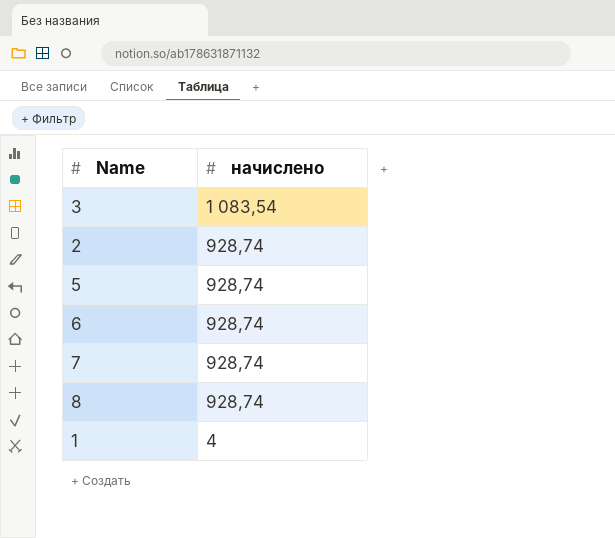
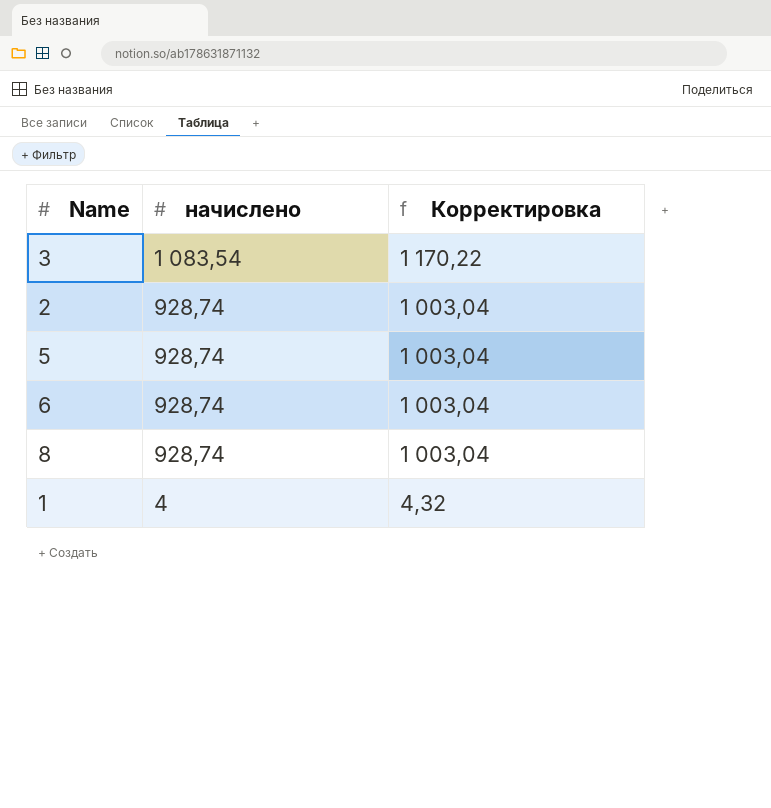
column Корректировка | formula: none -> [начислено] * 1,08
row 7: 928,74 -> none

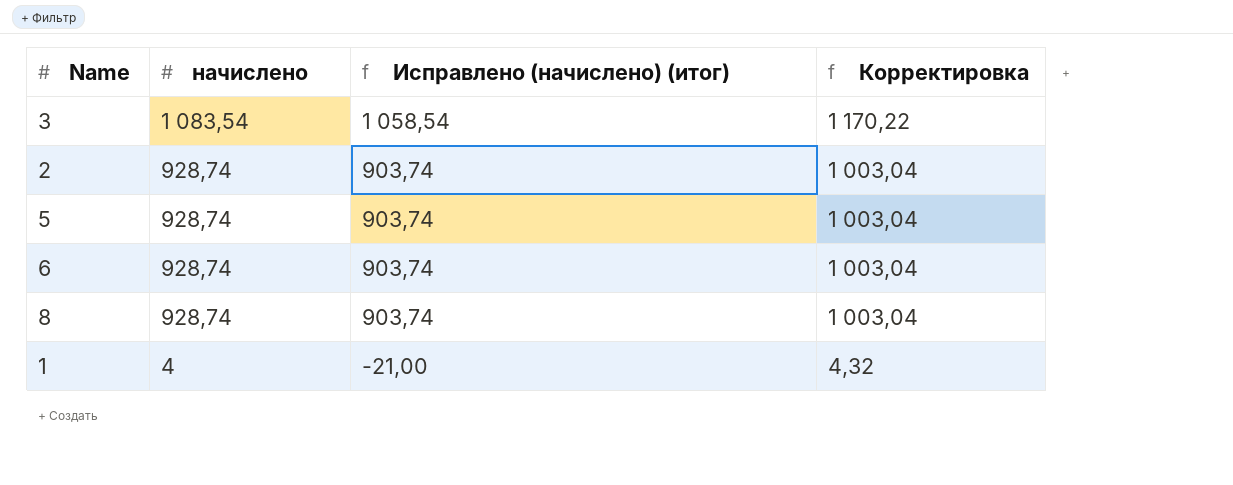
column Исправлено (начислено) (итог) | formula: none -> [начислено] - 25

